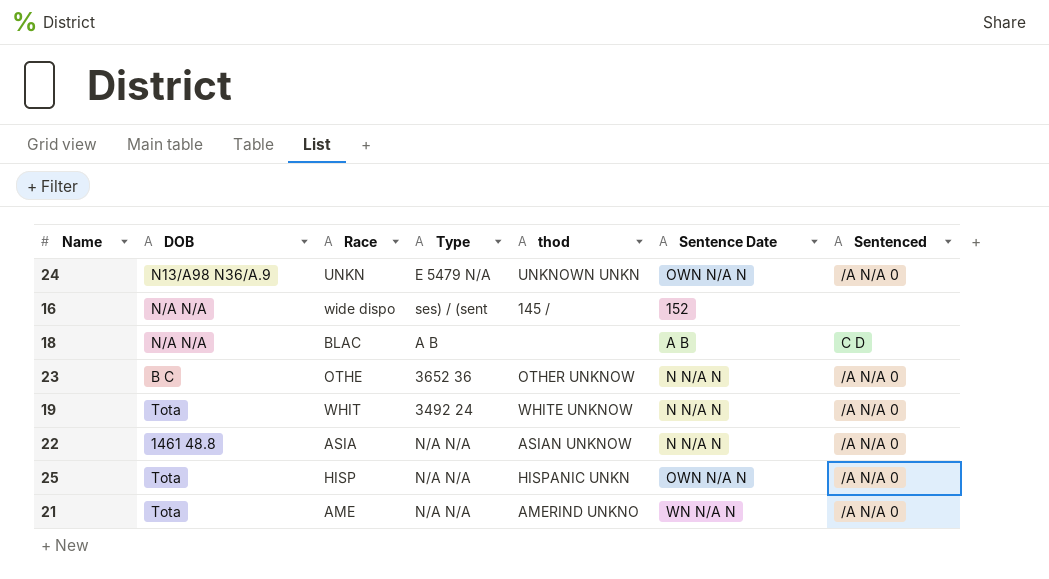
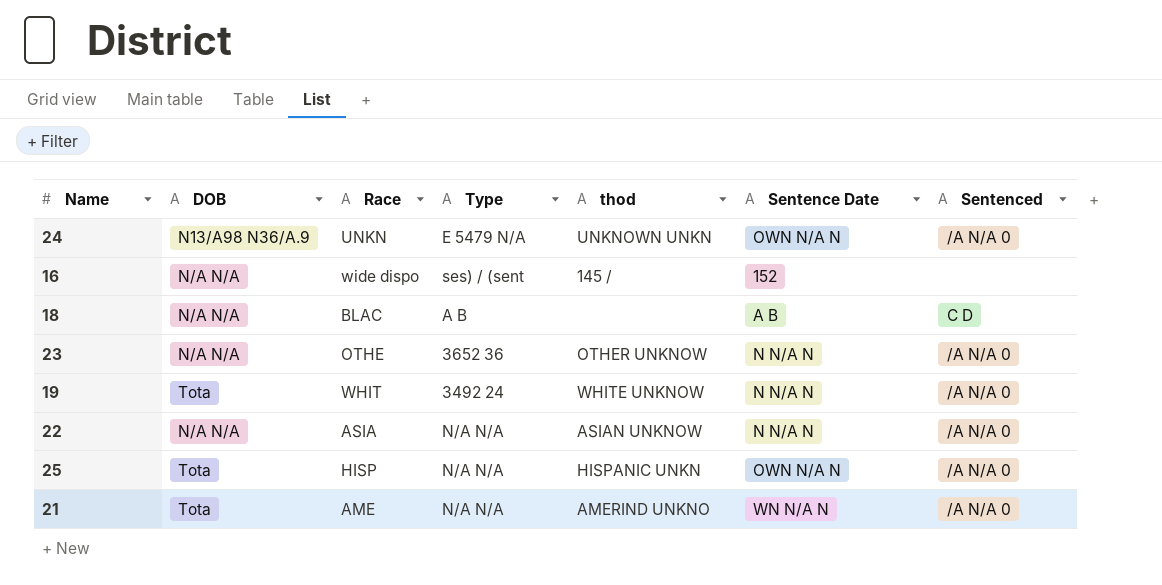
23 | DOB: B C -> N/A N/A
22 | DOB: 1461 48.8 -> N/A N/A

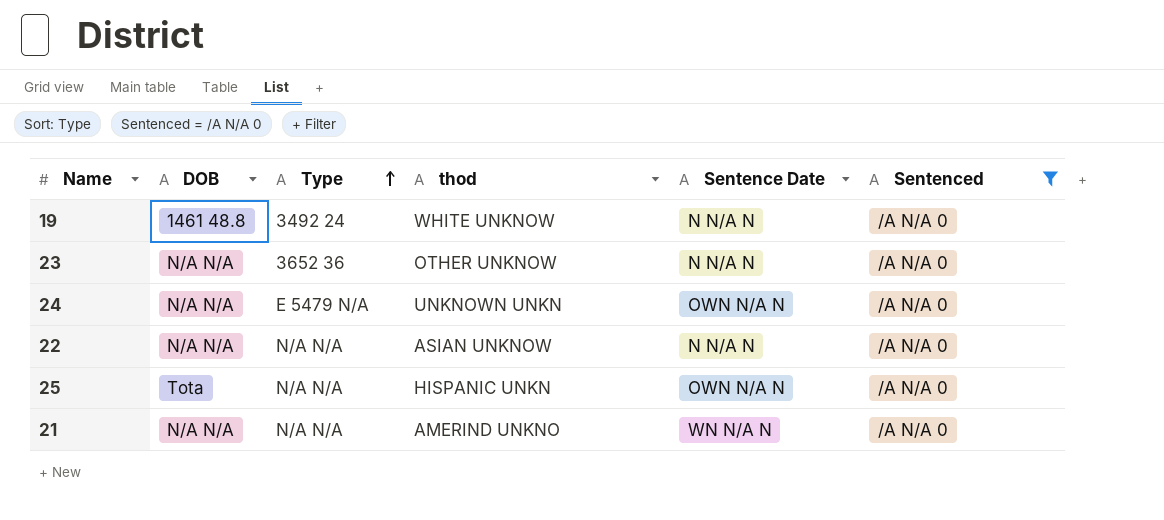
filter: none -> Sentenced = /A N/A 0
row order: none -> Type ascending
column Race | position: 3 -> none
19 | DOB: Tota -> 1461 48.8
24 | DOB: N13/A98 N36/A.9 -> N/A N/A
21 | DOB: Tota -> N/A N/A

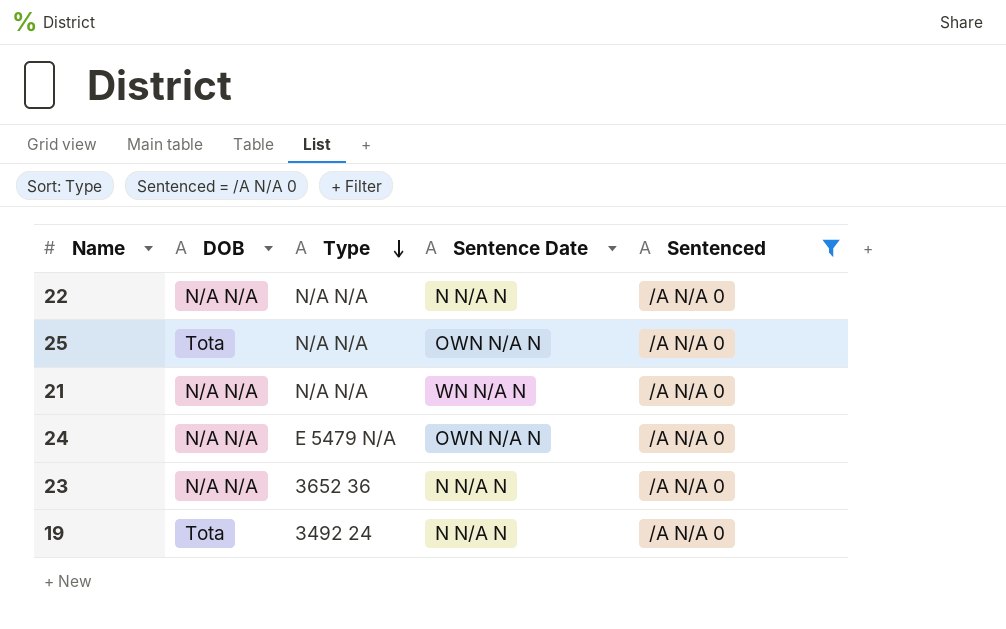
row order: Type ascending -> Type descending
column thod | position: 4 -> none
19 | DOB: 1461 48.8 -> Tota

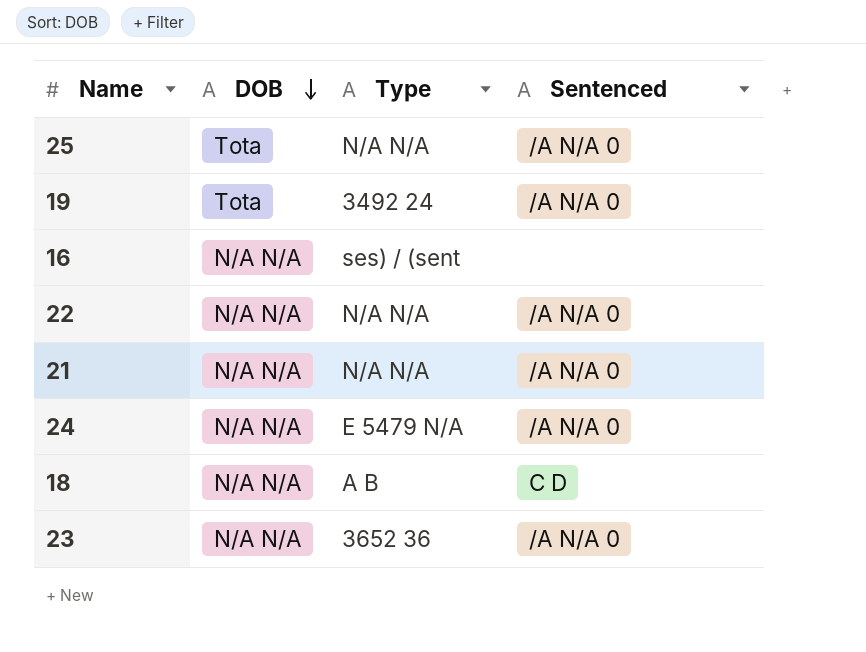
filter: Sentenced = /A N/A 0 -> none
row order: Type descending -> DOB descending
column Sentence Date | position: 4 -> none

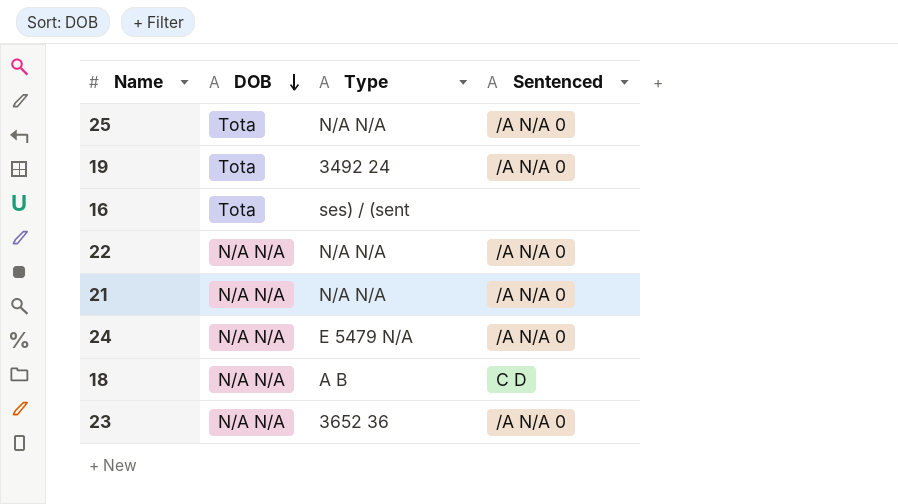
16 | DOB: N/A N/A -> Tota

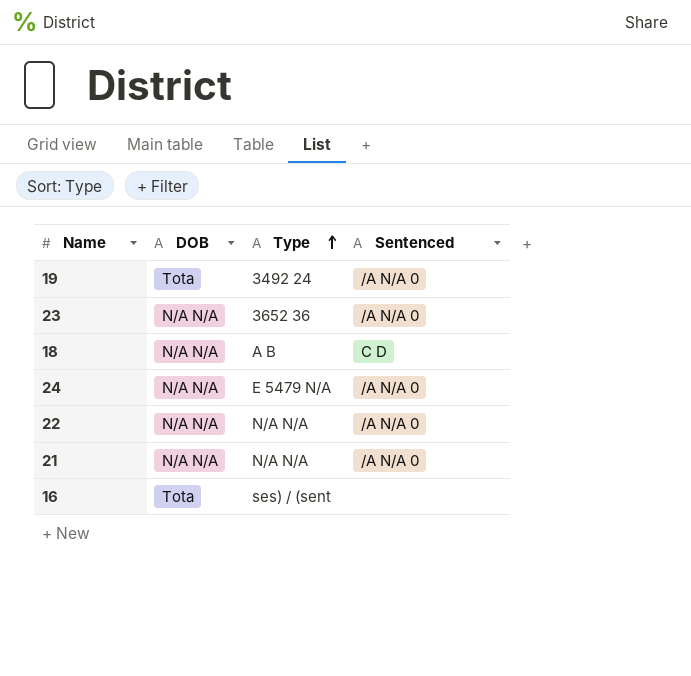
row order: DOB descending -> Type ascending
row 25: Tota | N/A N/A | /A N/A 0 -> none

